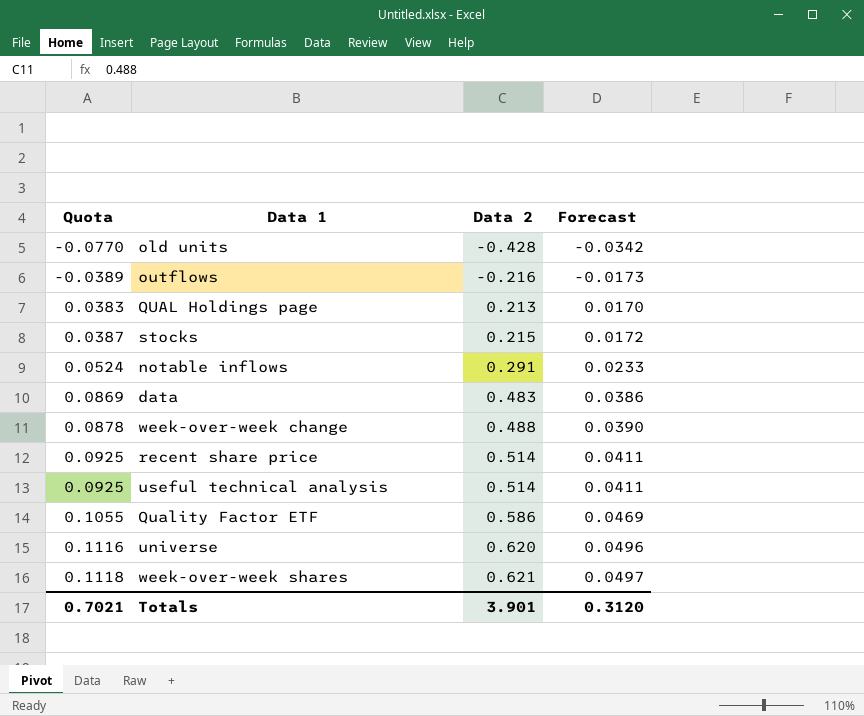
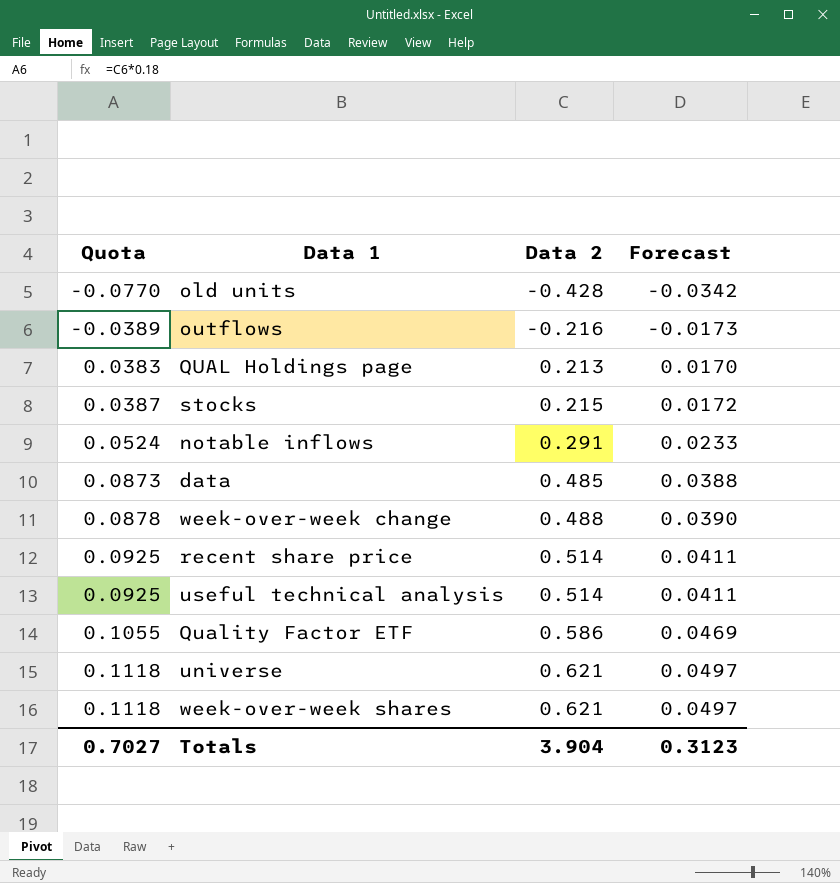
data | Quota: 0.0869 -> 0.0873
data | Data 2: 0.483 -> 0.485
data | Forecast: 0.0386 -> 0.0388
universe | Quota: 0.1116 -> 0.1118
universe | Data 2: 0.620 -> 0.621
universe | Forecast: 0.0496 -> 0.0497
Totals | Quota: 0.7021 -> 0.7027
Totals | Data 2: 3.901 -> 3.904
Totals | Forecast: 0.3120 -> 0.3123

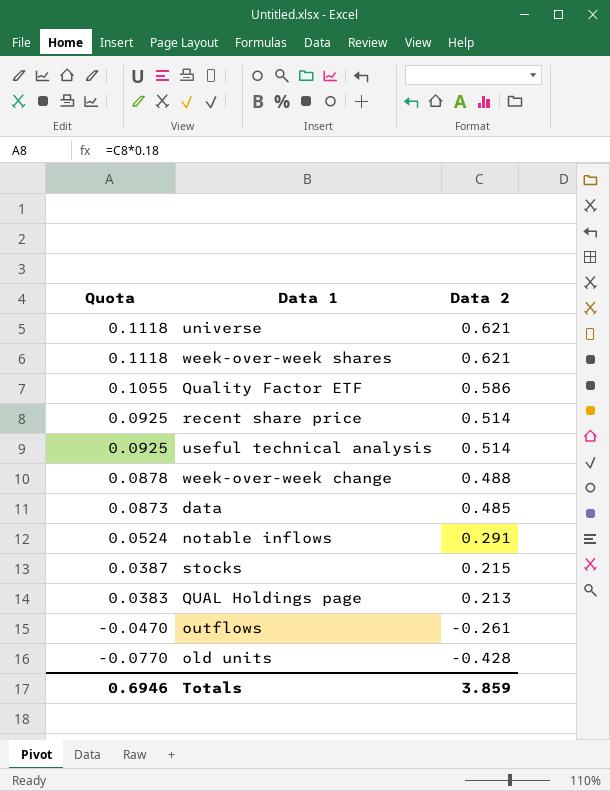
row order: Quota ascending -> Quota descending
column Forecast | formula: [Data 2] * 0.08 -> none
outflows | Quota: -0.0389 -> -0.0470
outflows | Data 2: -0.216 -> -0.261
Totals | Quota: 0.7027 -> 0.6946
Totals | Data 2: 3.904 -> 3.859

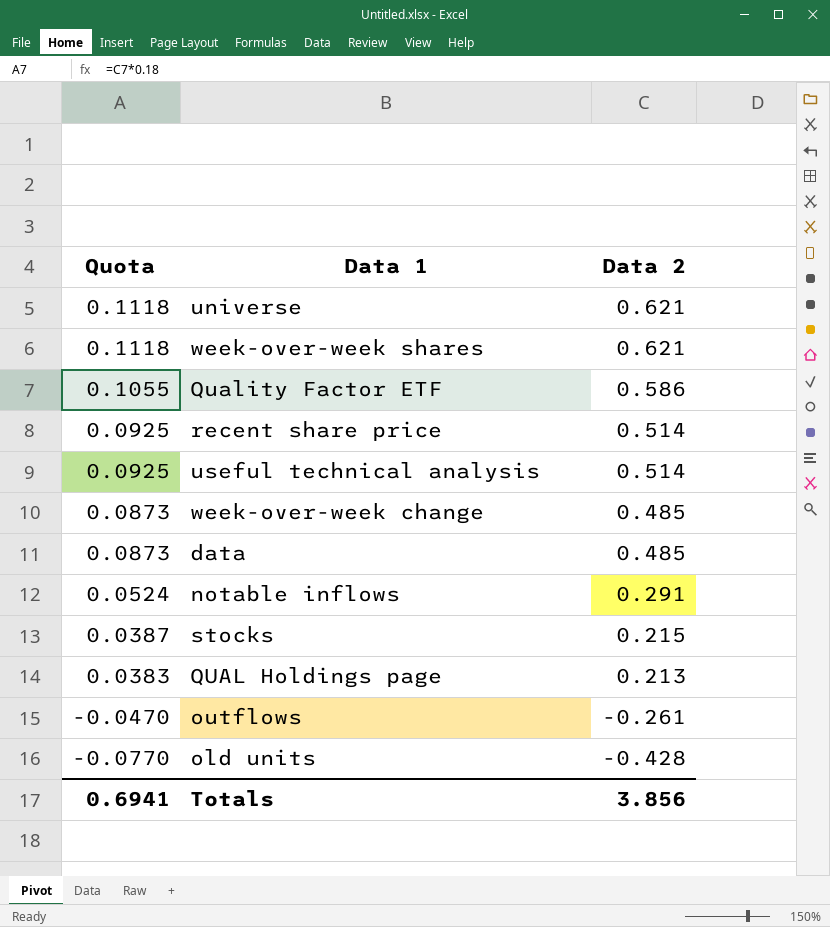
week-over-week change | Quota: 0.0878 -> 0.0873
week-over-week change | Data 2: 0.488 -> 0.485
Totals | Quota: 0.6946 -> 0.6941
Totals | Data 2: 3.859 -> 3.856

